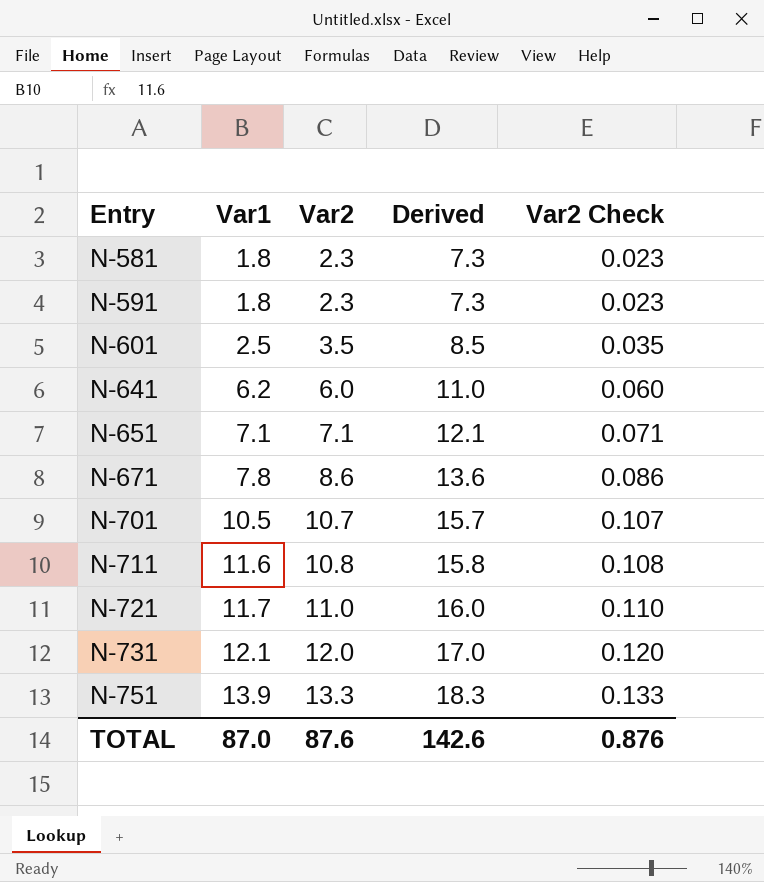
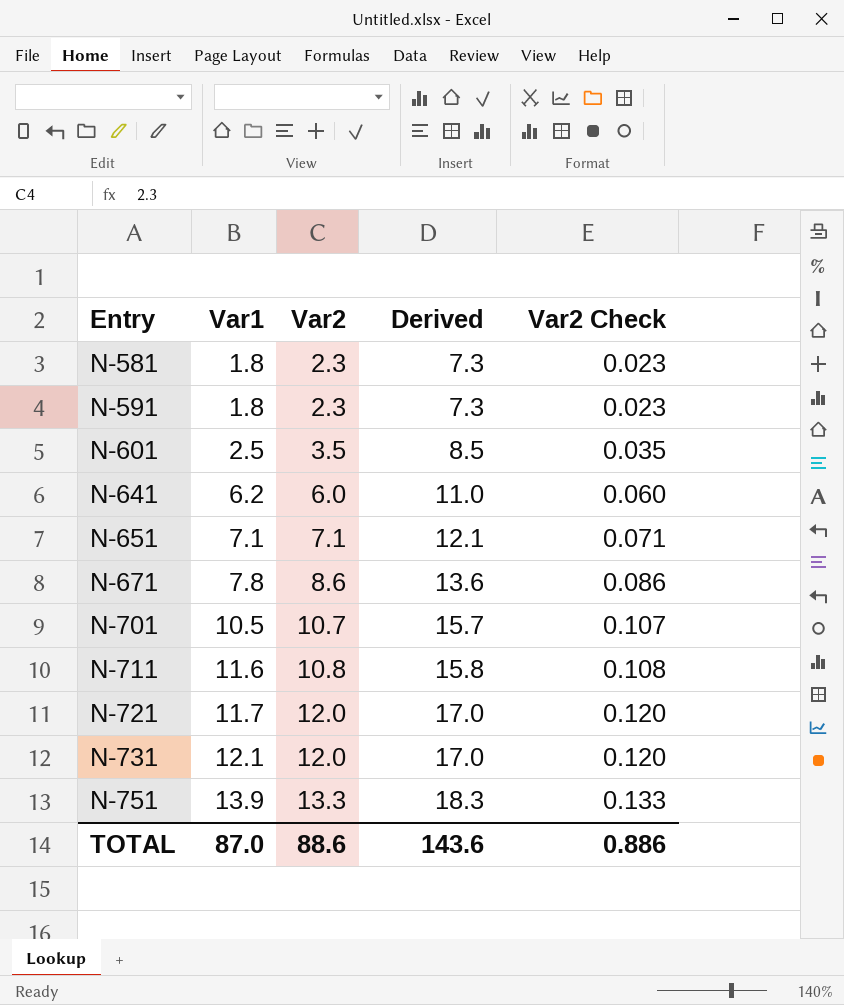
N-721 | Var2: 11.0 -> 12.0
N-721 | Derived: 16.0 -> 17.0
N-721 | Var2 Check: 0.110 -> 0.120
TOTAL | Var2: 87.6 -> 88.6
TOTAL | Derived: 142.6 -> 143.6
TOTAL | Var2 Check: 0.876 -> 0.886

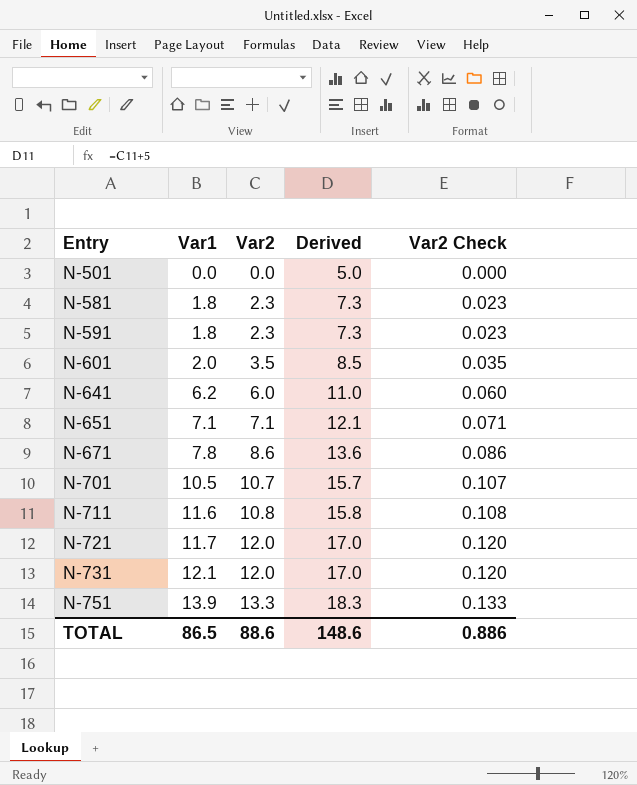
row N-501: none -> 0.0 | 0.0 | 5.0 | 0.000
N-601 | Var1: 2.5 -> 2.0
TOTAL | Var1: 87.0 -> 86.5
TOTAL | Derived: 143.6 -> 148.6

